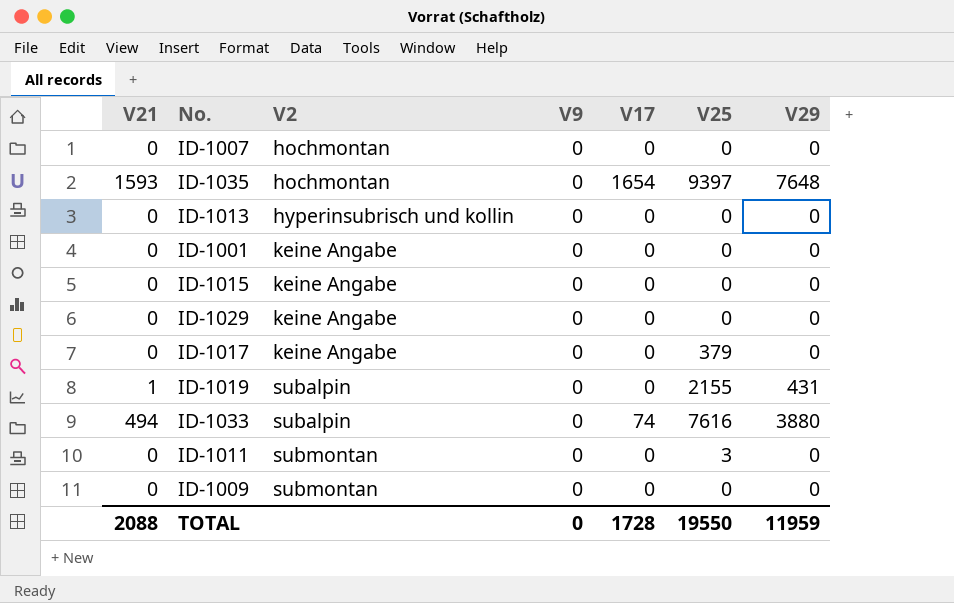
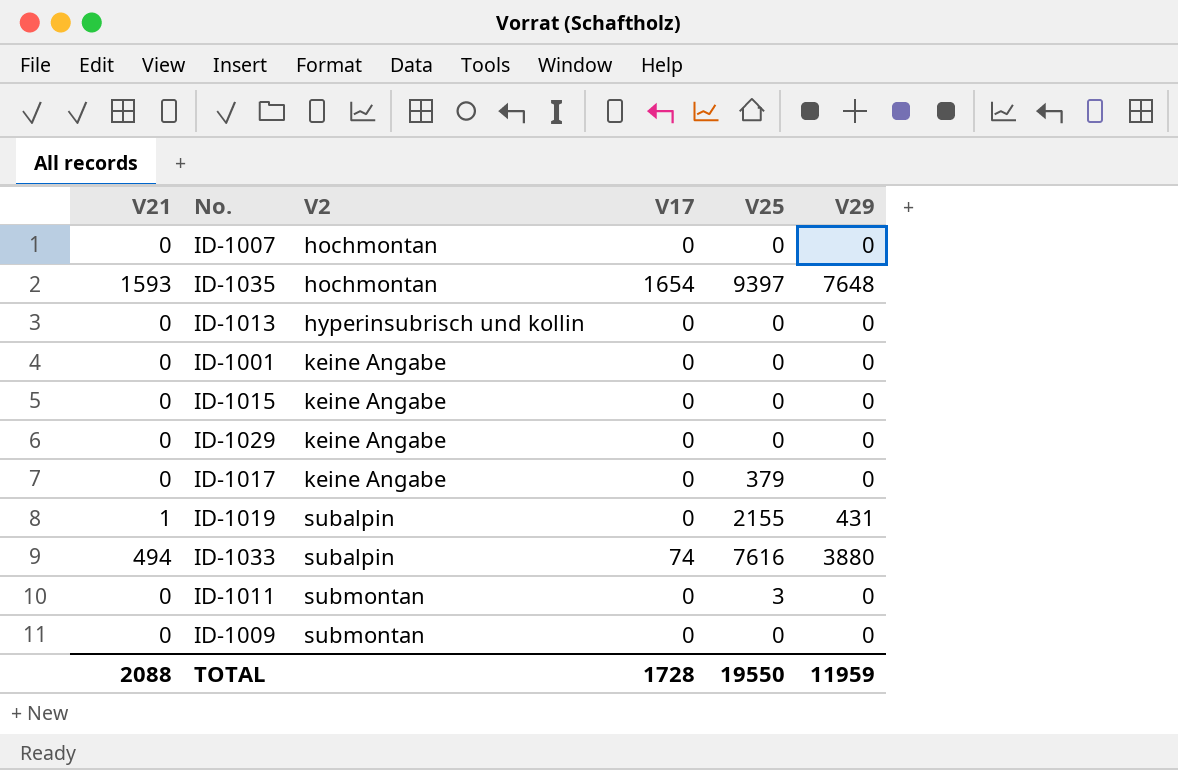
column V9 | position: 4 -> none

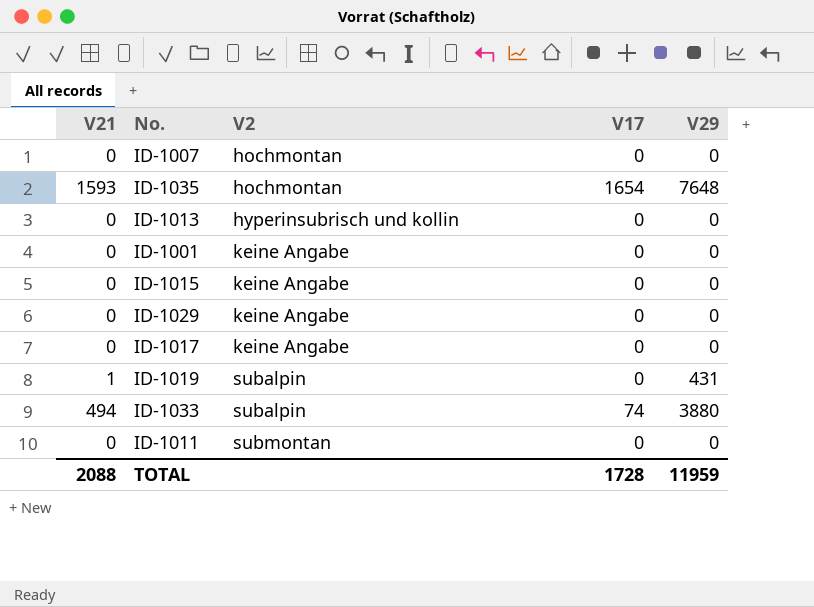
column V25 | position: 5 -> none
row ID-1009: 0 | submontan | 0 | 0 | 0 -> none

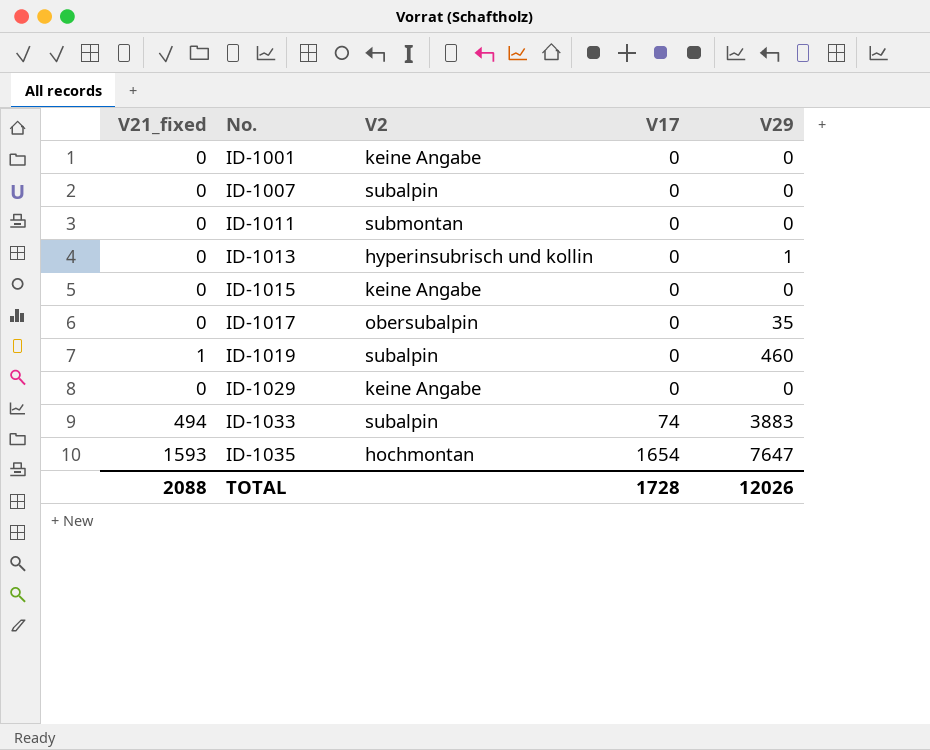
row order: V2 ascending -> No. ascending
column name: V21 -> V21_fixed
ID-1007 | V2: hochmontan -> subalpin
ID-1013 | V29: 0 -> 1
ID-1017 | V2: keine Angabe -> obersubalpin
ID-1017 | V29: 0 -> 35
ID-1019 | V29: 431 -> 460
ID-1033 | V29: 3880 -> 3883
ID-1035 | V29: 7648 -> 7647
TOTAL | V29: 11959 -> 12026

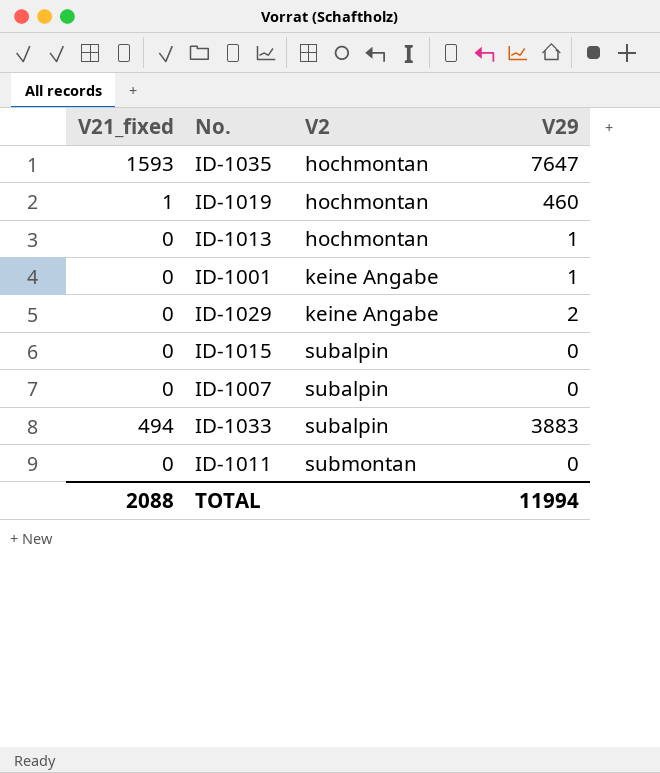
row order: No. ascending -> V2 ascending
column V17 | position: 4 -> none
row ID-1017: 0 | obersubalpin | 0 | 35 -> none
ID-1019 | V2: subalpin -> hochmontan
ID-1013 | V2: hyperinsubrisch und kollin -> hochmontan
ID-1001 | V29: 0 -> 1
ID-1029 | V29: 0 -> 2
ID-1015 | V2: keine Angabe -> subalpin
TOTAL | V29: 12026 -> 11994

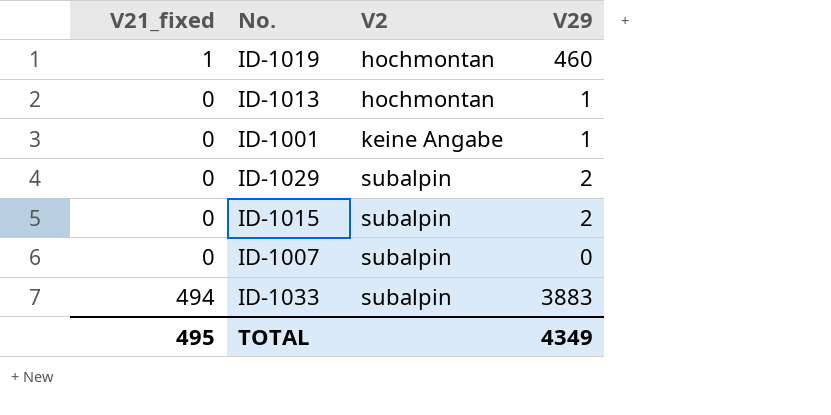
row ID-1035: 1593 | hochmontan | 7647 -> none
row ID-1011: 0 | submontan | 0 -> none
ID-1029 | V2: keine Angabe -> subalpin
ID-1015 | V29: 0 -> 2
TOTAL | V21_fixed: 2088 -> 495
TOTAL | V29: 11994 -> 4349

